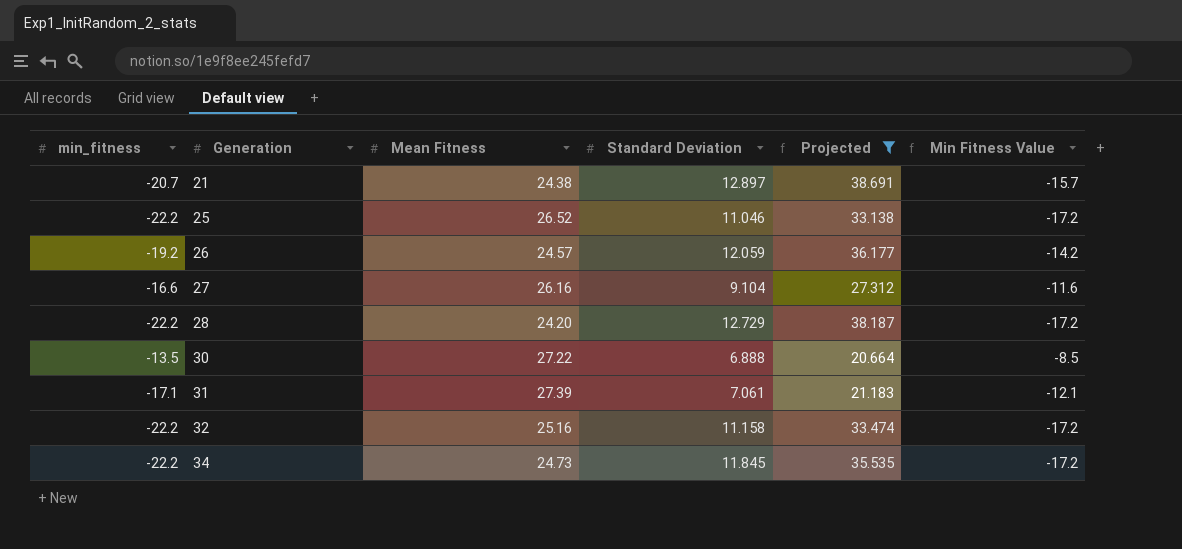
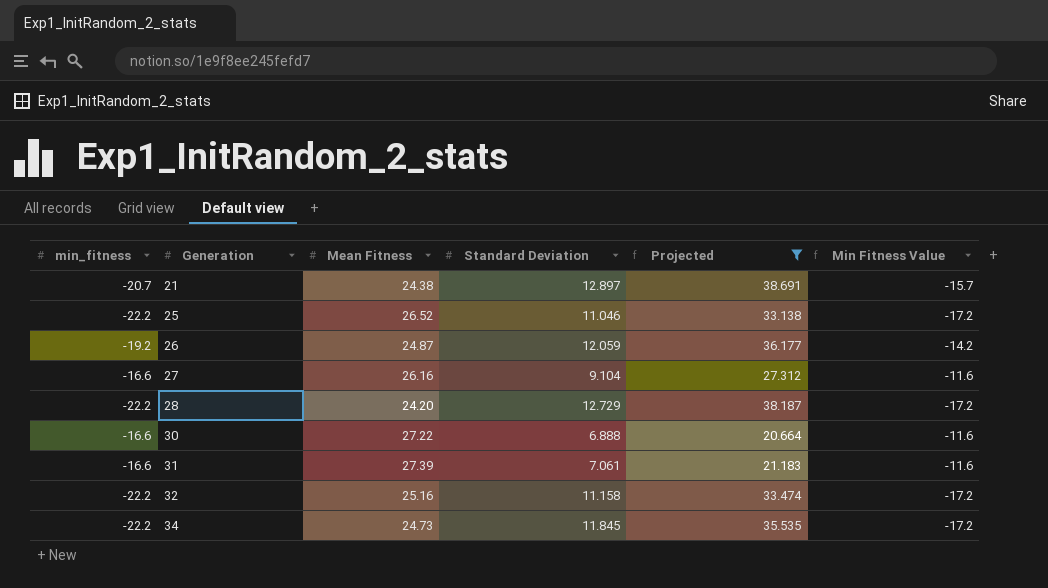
26 | Mean Fitness: 24.57 -> 24.87
30 | min_fitness: -13.5 -> -16.6
30 | Min Fitness Value: -8.5 -> -11.6
31 | min_fitness: -17.1 -> -16.6
31 | Min Fitness Value: -12.1 -> -11.6

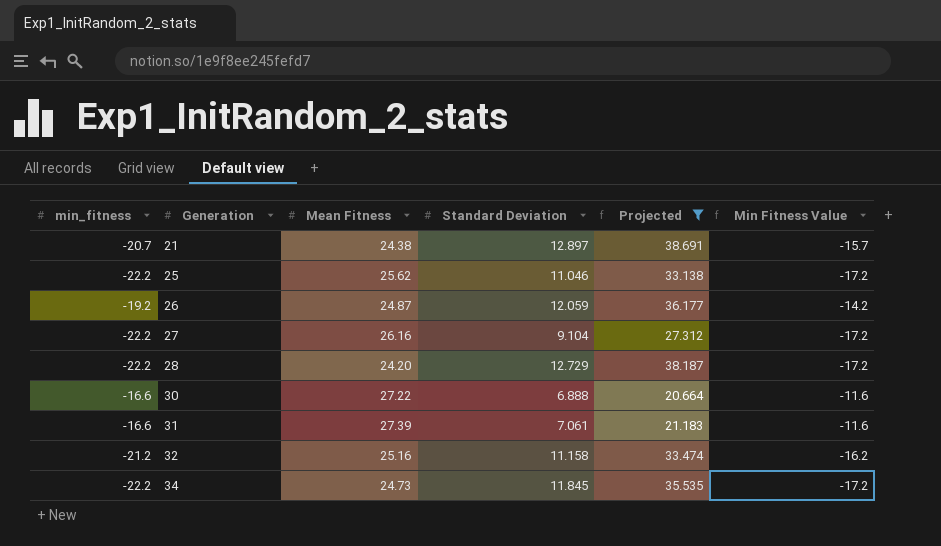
25 | Mean Fitness: 26.52 -> 25.62
27 | min_fitness: -16.6 -> -22.2
27 | Min Fitness Value: -11.6 -> -17.2
32 | min_fitness: -22.2 -> -21.2
32 | Min Fitness Value: -17.2 -> -16.2

